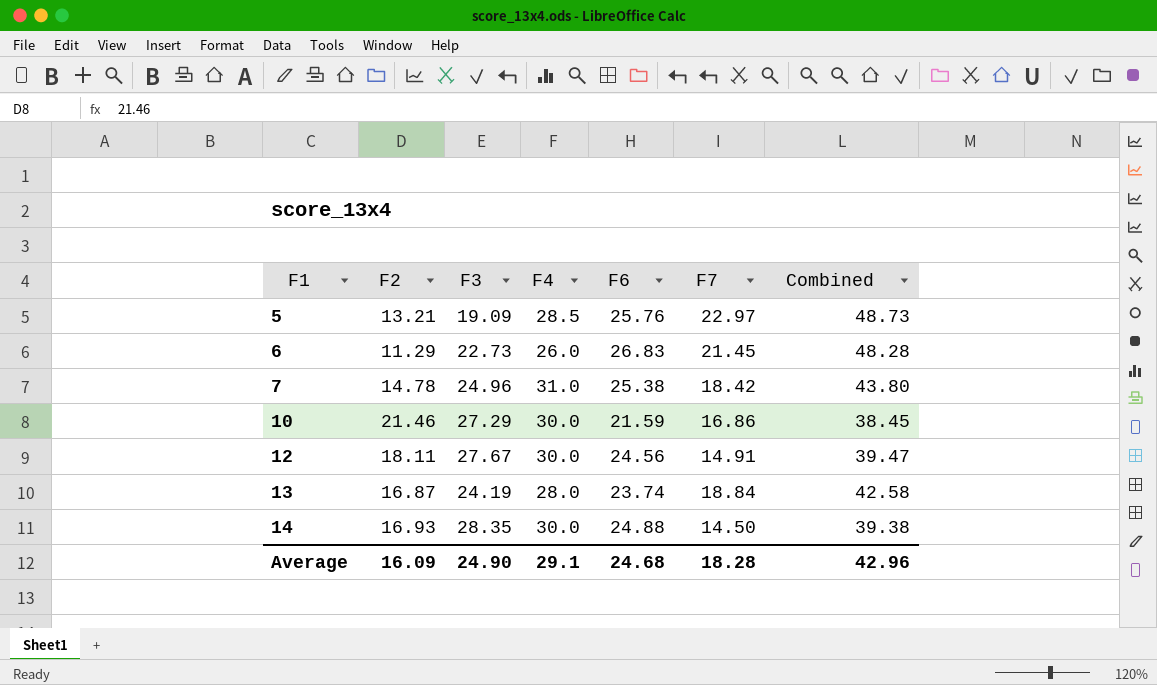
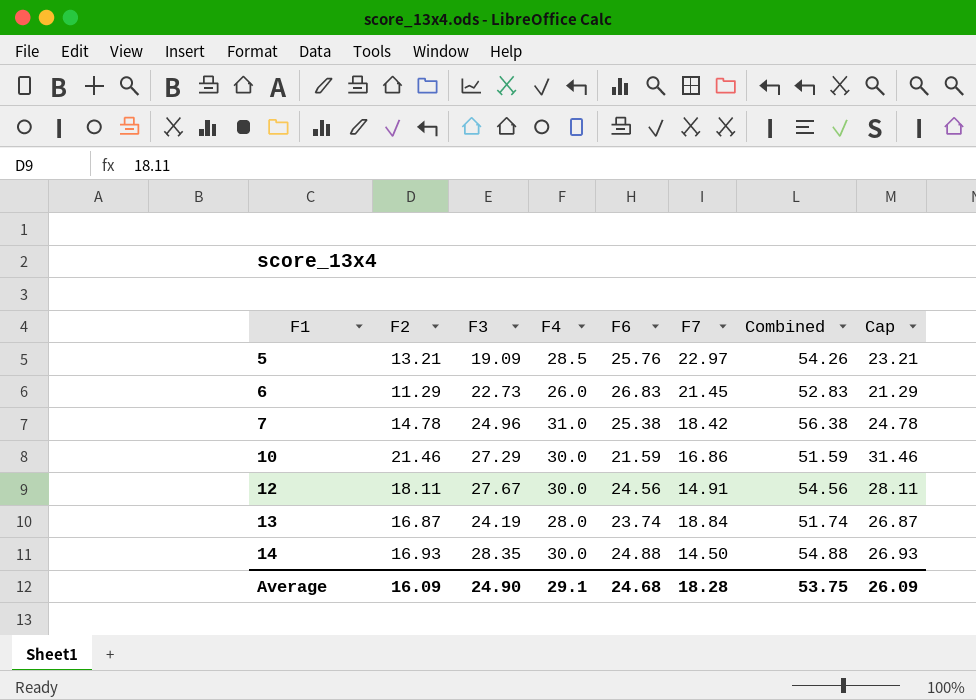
column Combined | formula: [F6] + [F7] -> [F4] + [F6]
column Cap | formula: none -> [F2] + 10
Average | Combined: 42.96 -> 53.75

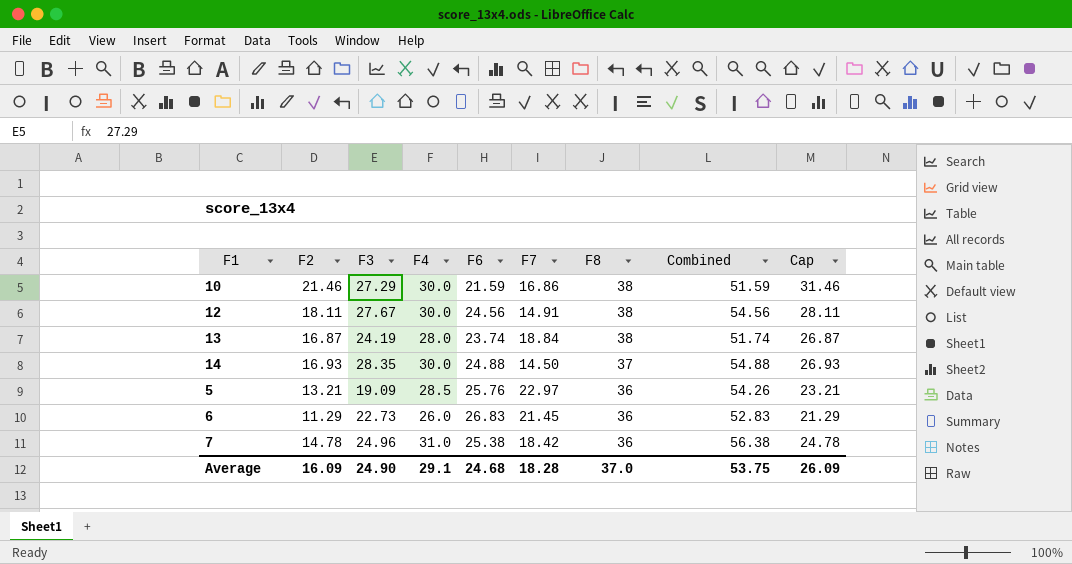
row order: F1 ascending -> F8 descending
column F8 | position: none -> 7

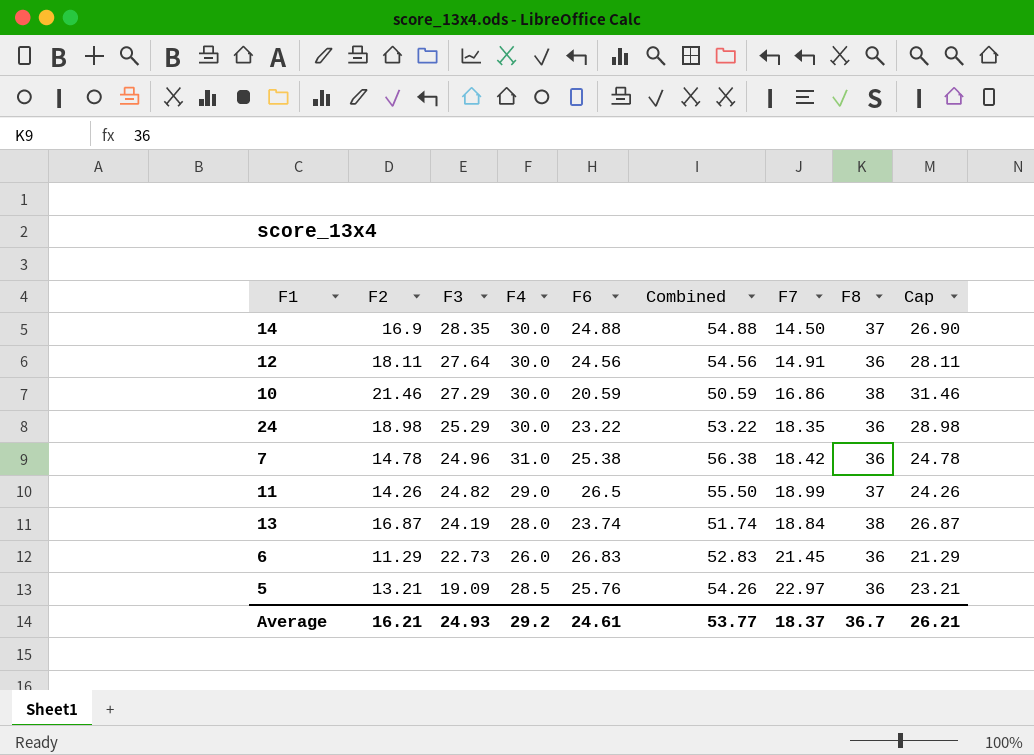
row order: F8 descending -> F3 descending
column Combined | position: 8 -> 6
14 | F2: 16.93 -> 16.9
14 | Cap: 26.93 -> 26.90
12 | F3: 27.67 -> 27.64
12 | F8: 38 -> 36
10 | F6: 21.59 -> 20.59
10 | Combined: 51.59 -> 50.59
row 24: none -> 18.98 | 25.29 | 30.0 | 23.22 | 53.22 | 18.35 | 36 | 28.98
row 11: none -> 14.26 | 24.82 | 29.0 | 26.5 | 55.50 | 18.99 | 37 | 24.26
Average | F2: 16.09 -> 16.21
Average | F3: 24.90 -> 24.93
Average | F4: 29.1 -> 29.2
Average | F6: 24.68 -> 24.61
Average | Combined: 53.75 -> 53.77
Average | F7: 18.28 -> 18.37
Average | F8: 37.0 -> 36.7
Average | Cap: 26.09 -> 26.21

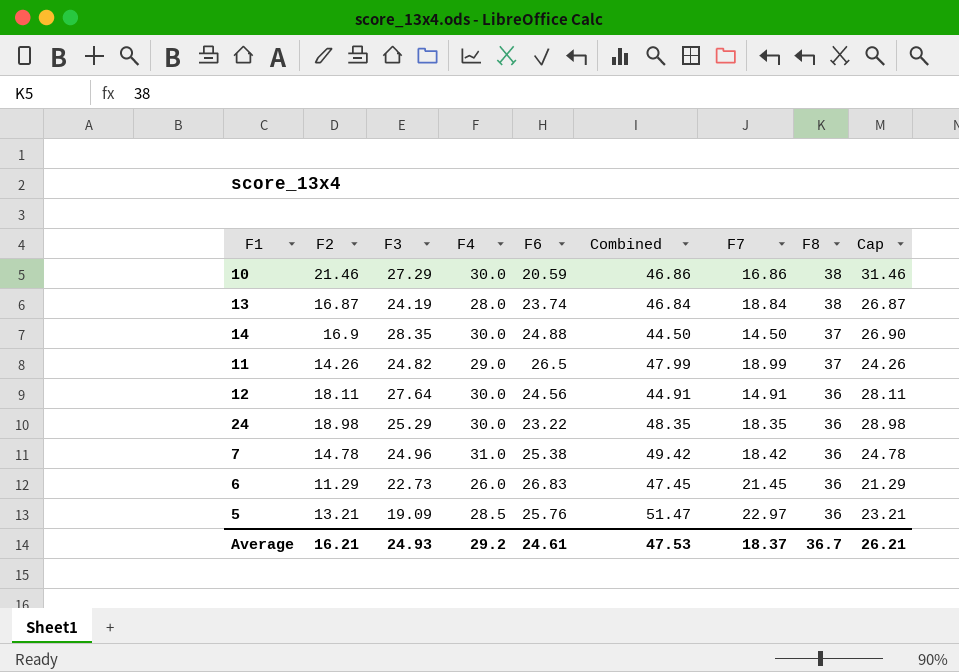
row order: F3 descending -> F8 descending
column Combined | formula: [F4] + [F6] -> [F4] + [F7]
Average | Combined: 53.77 -> 47.53

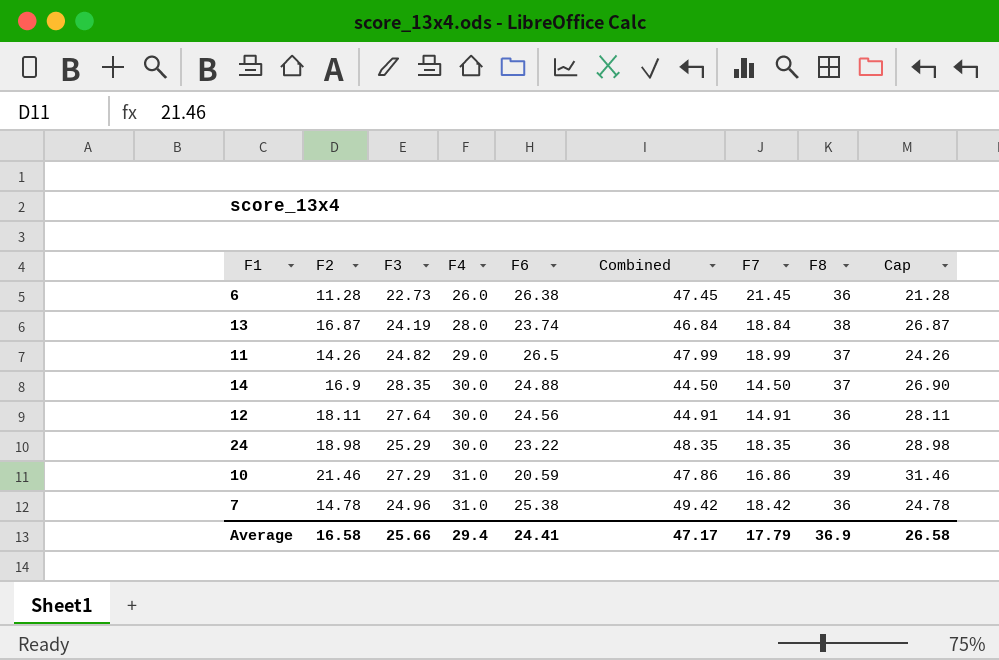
row order: F8 descending -> F4 ascending
row 5: 13.21 | 19.09 | 28.5 | 25.76 | 51.47 | 22.97 | 36 | 23.21 -> none
6 | F2: 11.29 -> 11.28
6 | F6: 26.83 -> 26.38
6 | Cap: 21.29 -> 21.28
10 | F4: 30.0 -> 31.0
10 | Combined: 46.86 -> 47.86
10 | F8: 38 -> 39
Average | F2: 16.21 -> 16.58
Average | F3: 24.93 -> 25.66
Average | F4: 29.2 -> 29.4
Average | F6: 24.61 -> 24.41
Average | Combined: 47.53 -> 47.17
Average | F7: 18.37 -> 17.79
Average | F8: 36.7 -> 36.9
Average | Cap: 26.21 -> 26.58

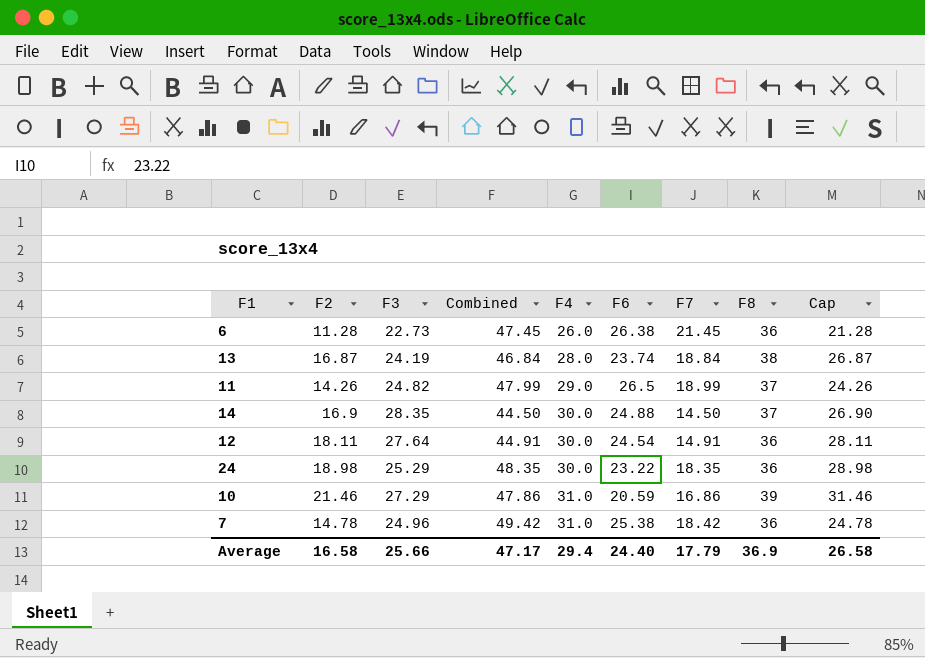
column Combined | position: 6 -> 4
12 | F6: 24.56 -> 24.54
Average | F6: 24.41 -> 24.40

